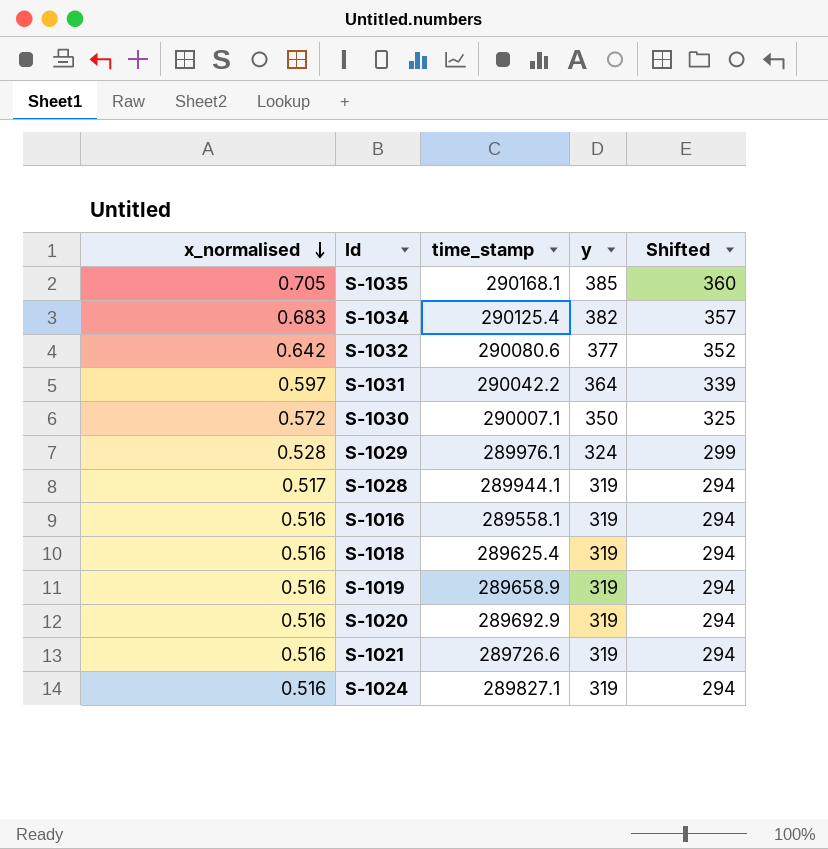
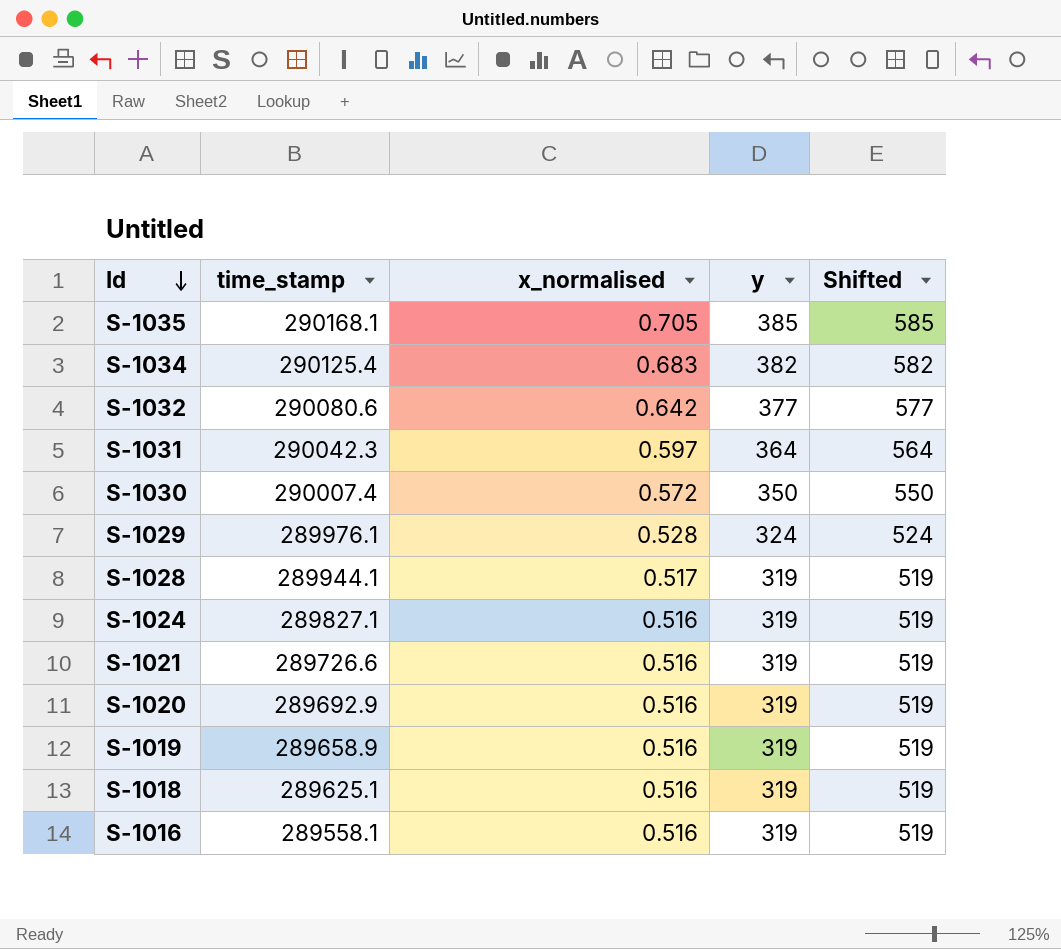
row order: x_normalised descending -> Id descending
column x_normalised | position: 1 -> 3
column Shifted | formula: [y] - 25 -> [y] + 200
S-1031 | time_stamp: 290042.2 -> 290042.3
S-1030 | time_stamp: 290007.1 -> 290007.4
S-1018 | time_stamp: 289625.4 -> 289625.1

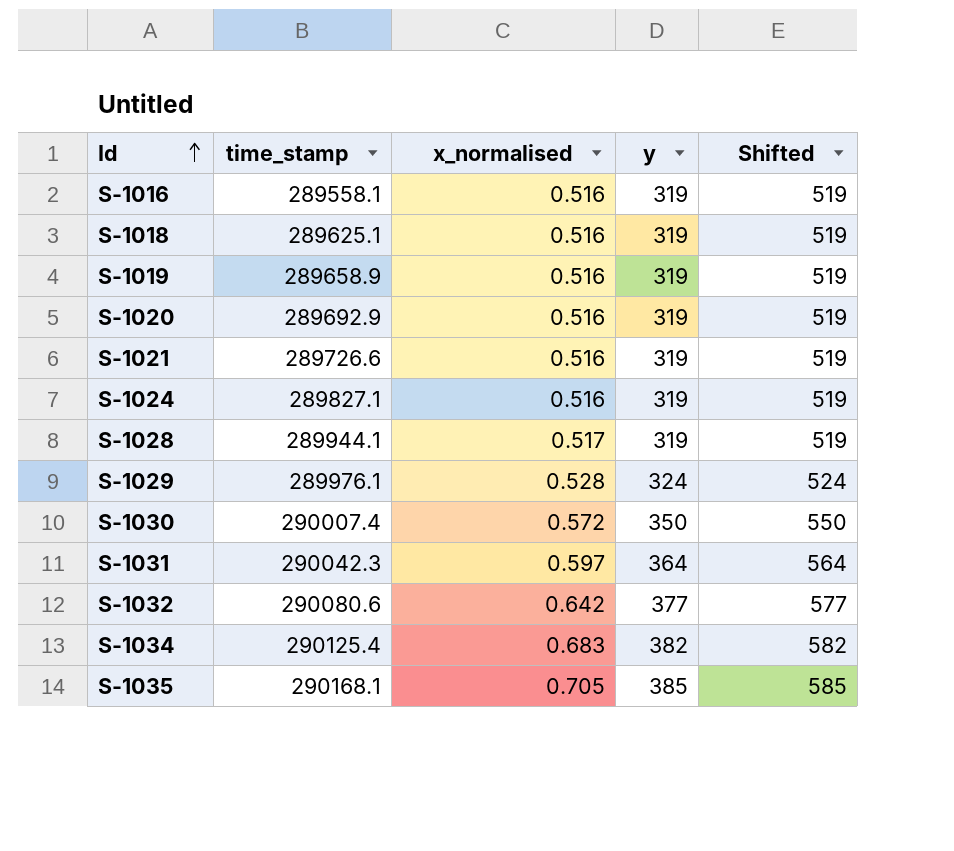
row order: Id descending -> Id ascending

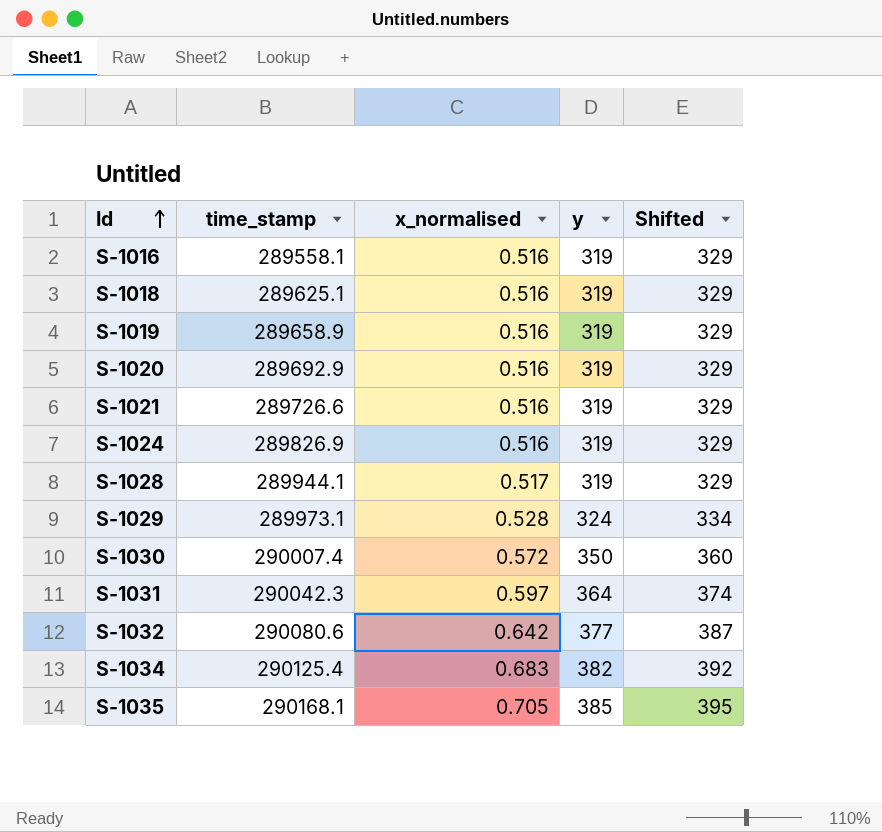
column Shifted | formula: [y] + 200 -> [y] + 10
S-1024 | time_stamp: 289827.1 -> 289826.9
S-1029 | time_stamp: 289976.1 -> 289973.1

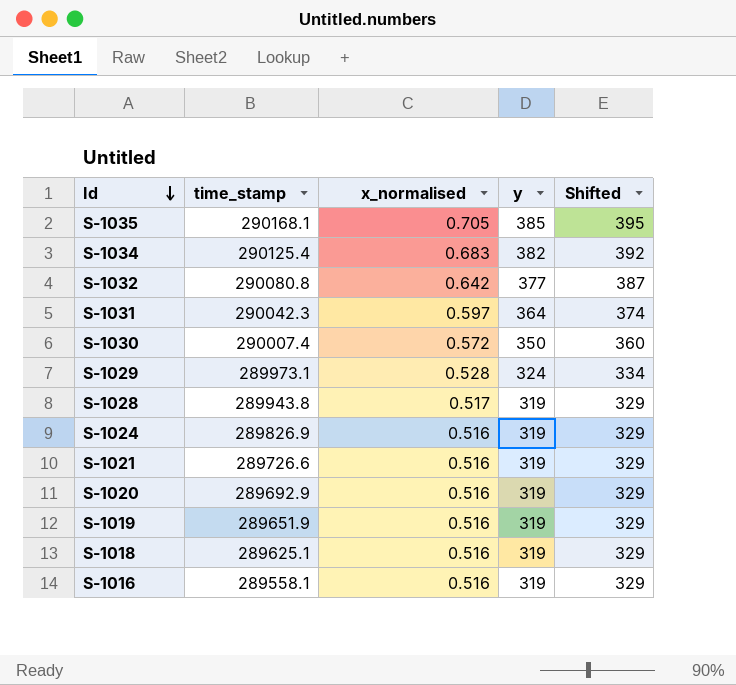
row order: Id ascending -> Id descending
S-1032 | time_stamp: 290080.6 -> 290080.8
S-1028 | time_stamp: 289944.1 -> 289943.8
S-1019 | time_stamp: 289658.9 -> 289651.9

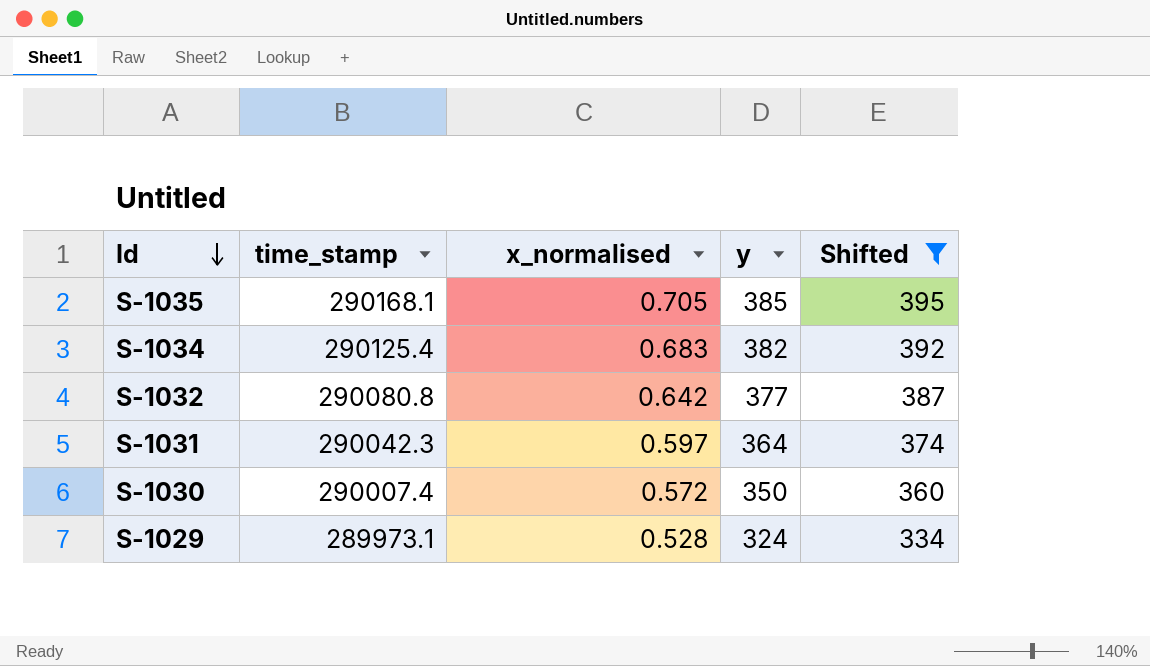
filter: none -> Shifted != 329

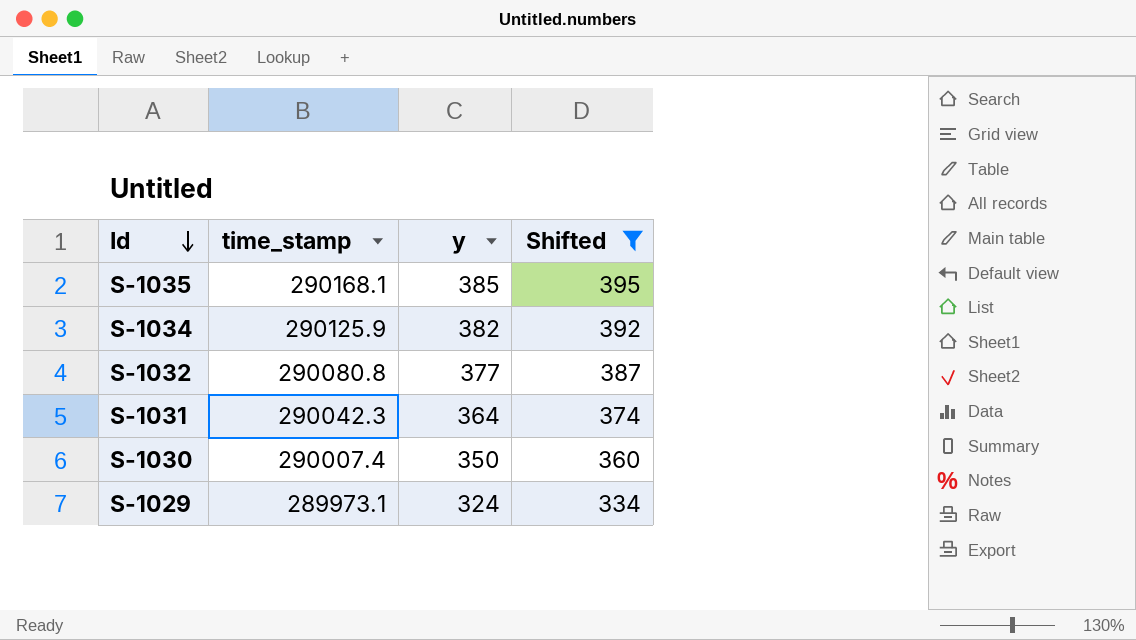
column x_normalised | position: 3 -> none
S-1034 | time_stamp: 290125.4 -> 290125.9

